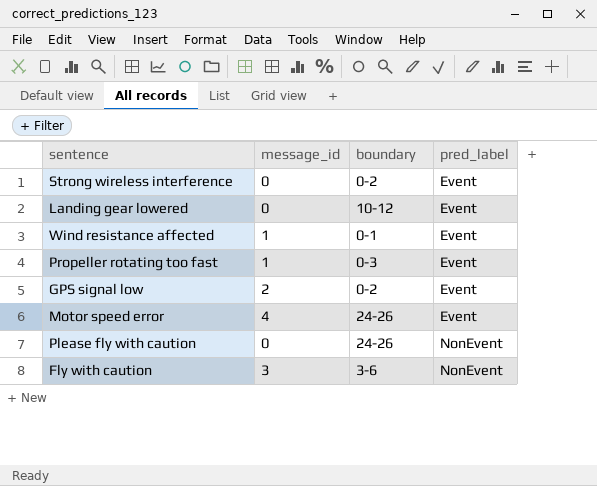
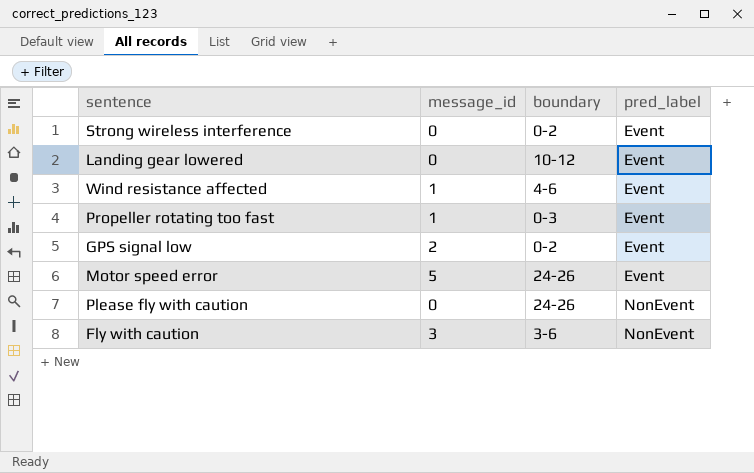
Wind resistance affected | boundary: 0-1 -> 4-6
Motor speed error | message_id: 4 -> 5

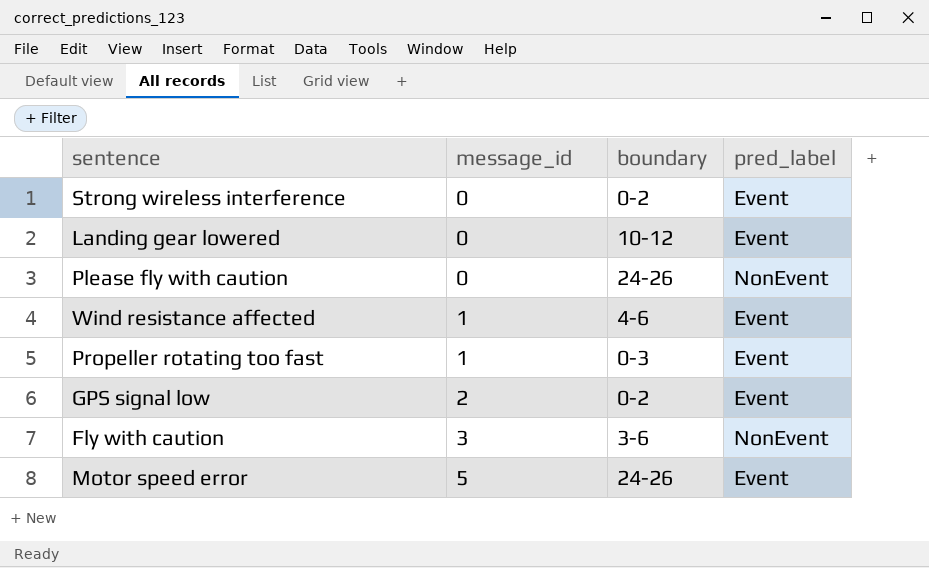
row order: pred_label ascending -> message_id ascending

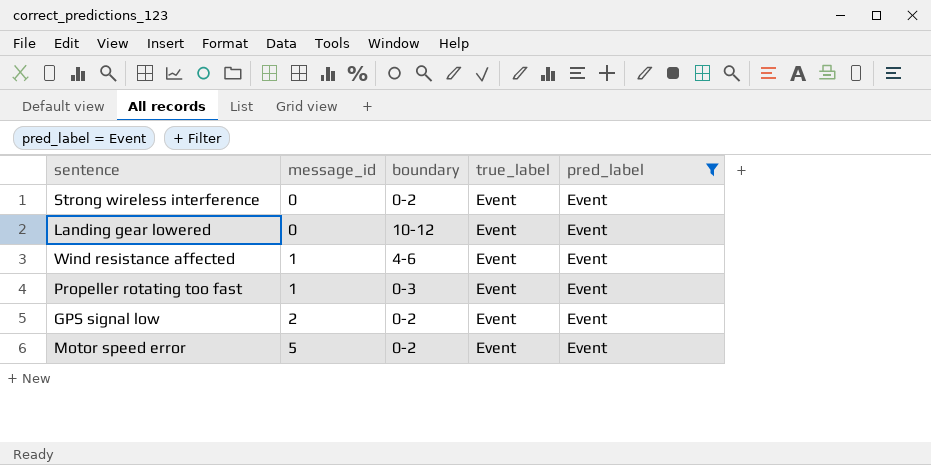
filter: none -> pred_label = Event
column true_label | position: none -> 4
Motor speed error | boundary: 24-26 -> 0-2

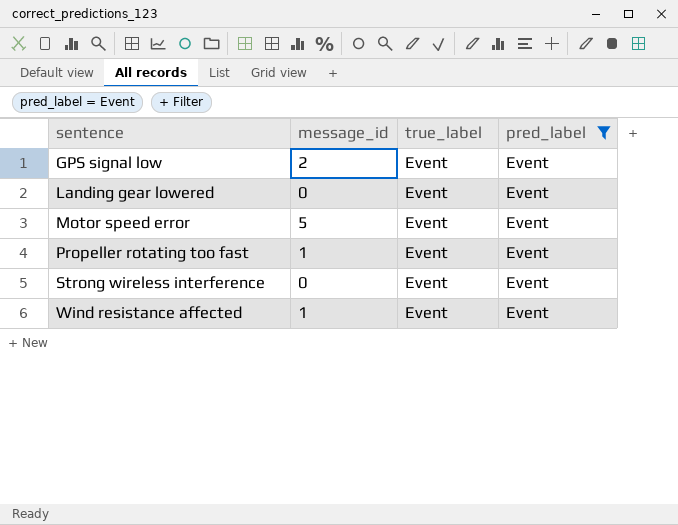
row order: message_id ascending -> sentence ascending
column boundary | position: 3 -> none

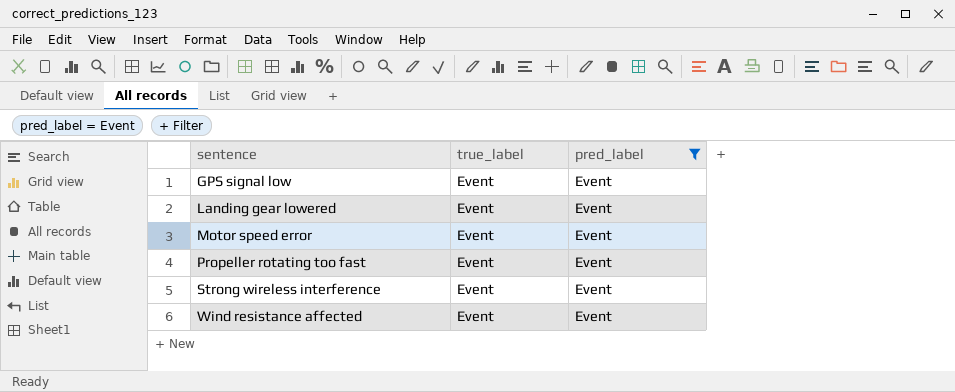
column message_id | position: 2 -> none

